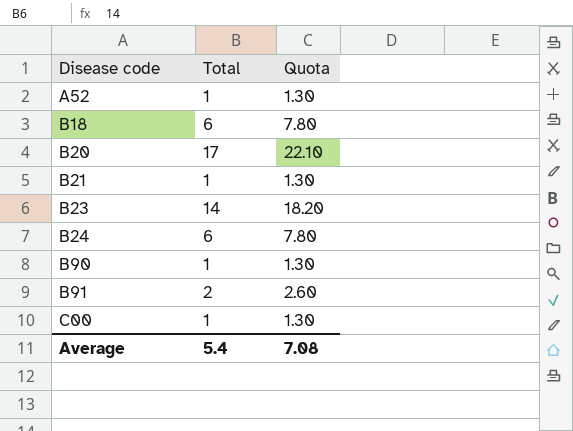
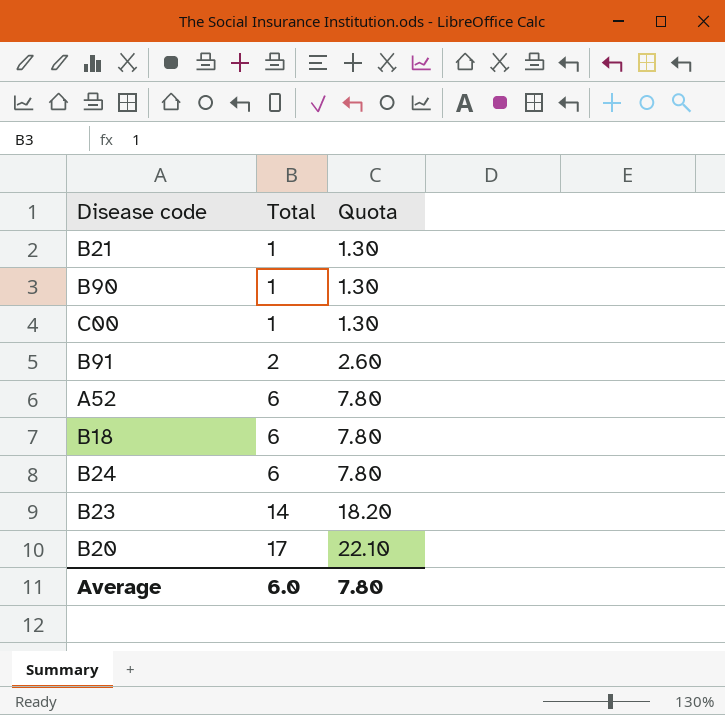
row order: Disease code ascending -> Total ascending
A52 | Total: 1 -> 6
A52 | Quota: 1.30 -> 7.80
Average | Total: 5.4 -> 6.0
Average | Quota: 7.08 -> 7.80

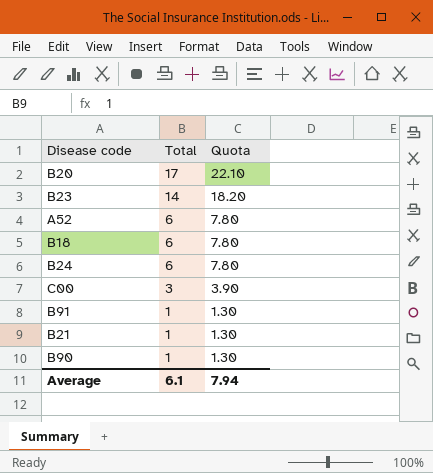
row order: Total ascending -> Total descending
C00 | Total: 1 -> 3
C00 | Quota: 1.30 -> 3.90
B91 | Total: 2 -> 1
B91 | Quota: 2.60 -> 1.30
Average | Total: 6.0 -> 6.1
Average | Quota: 7.80 -> 7.94

